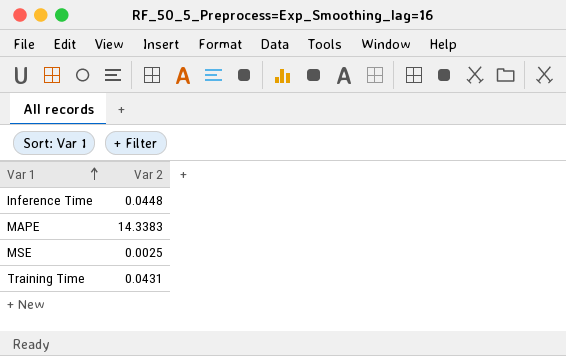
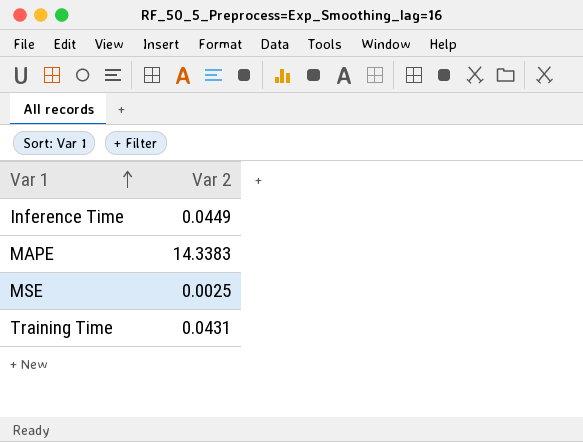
Inference Time | Var 2: 0.0448 -> 0.0449

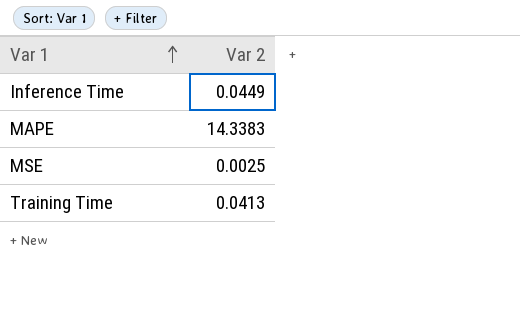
Training Time | Var 2: 0.0431 -> 0.0413

